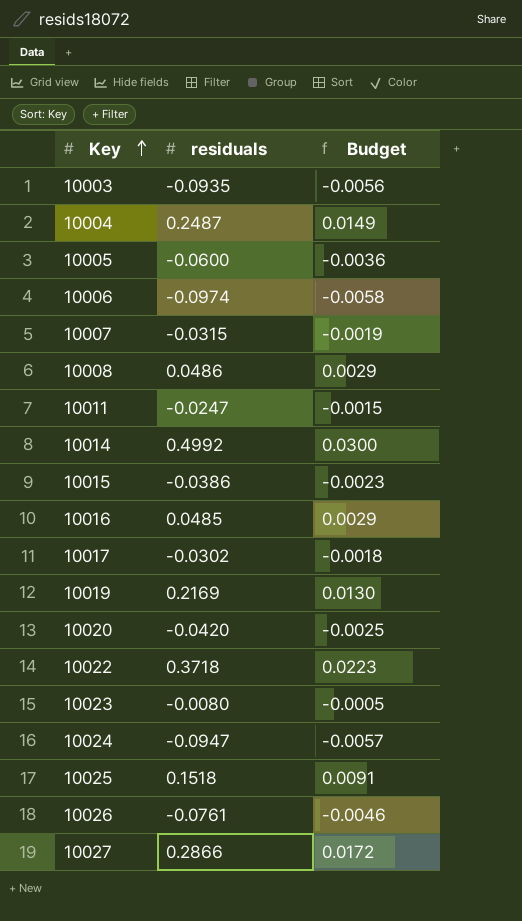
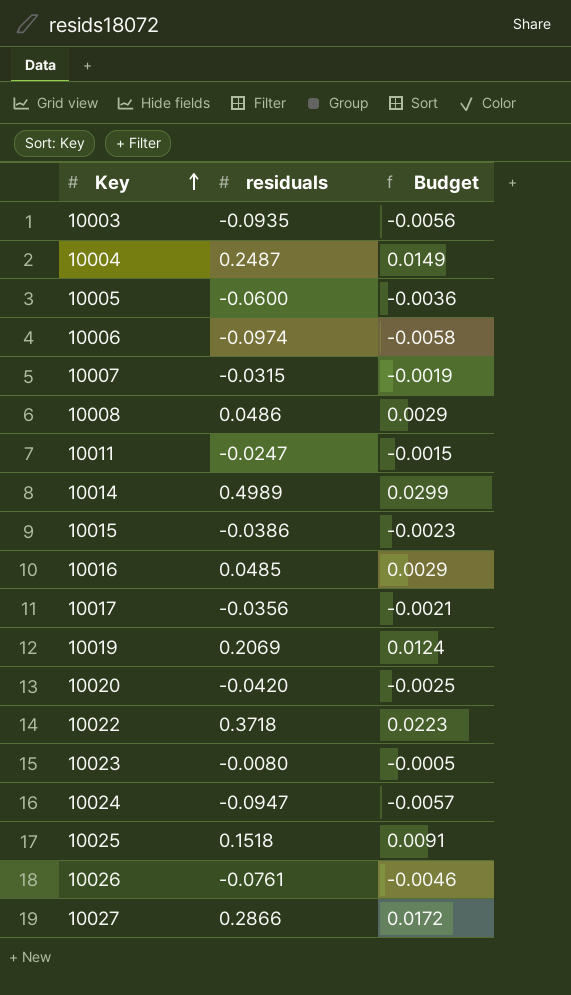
10014 | residuals: 0.4992 -> 0.4989
10014 | Budget: 0.0300 -> 0.0299
10017 | residuals: -0.0302 -> -0.0356
10017 | Budget: -0.0018 -> -0.0021
10019 | residuals: 0.2169 -> 0.2069
10019 | Budget: 0.0130 -> 0.0124

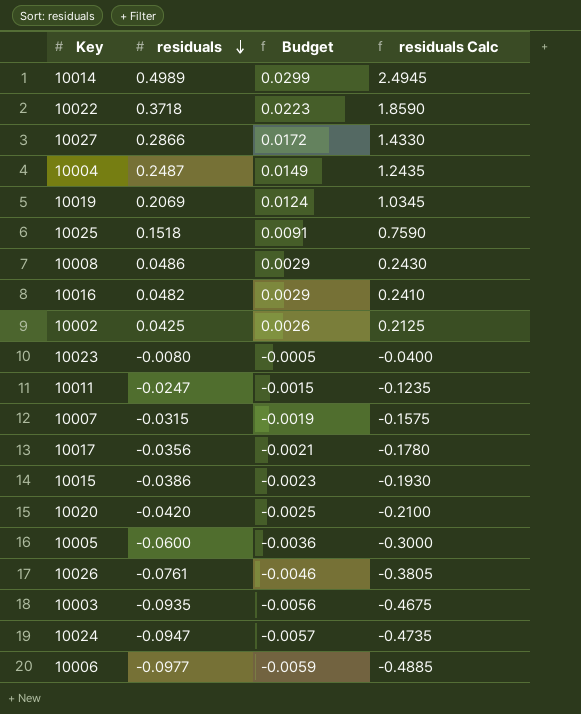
row order: Key ascending -> residuals descending
column residuals Calc | formula: none -> [residuals] * 5
10016 | residuals: 0.0485 -> 0.0482
row 10002: none -> 0.0425 | 0.0026 | 0.2125
10006 | residuals: -0.0974 -> -0.0977
10006 | Budget: -0.0058 -> -0.0059

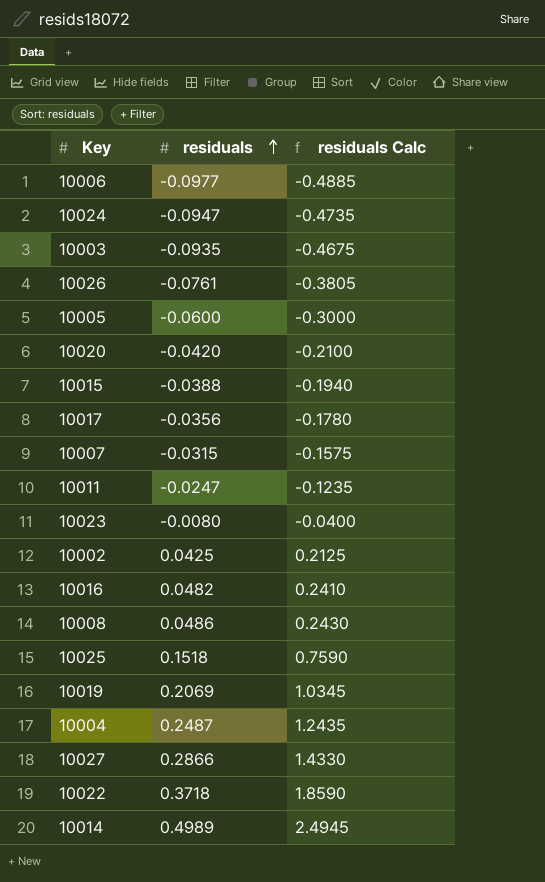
row order: residuals descending -> residuals ascending
column Budget | formula: [residuals] * 0.06 -> none
10015 | residuals: -0.0386 -> -0.0388
10015 | residuals Calc: -0.1930 -> -0.1940

